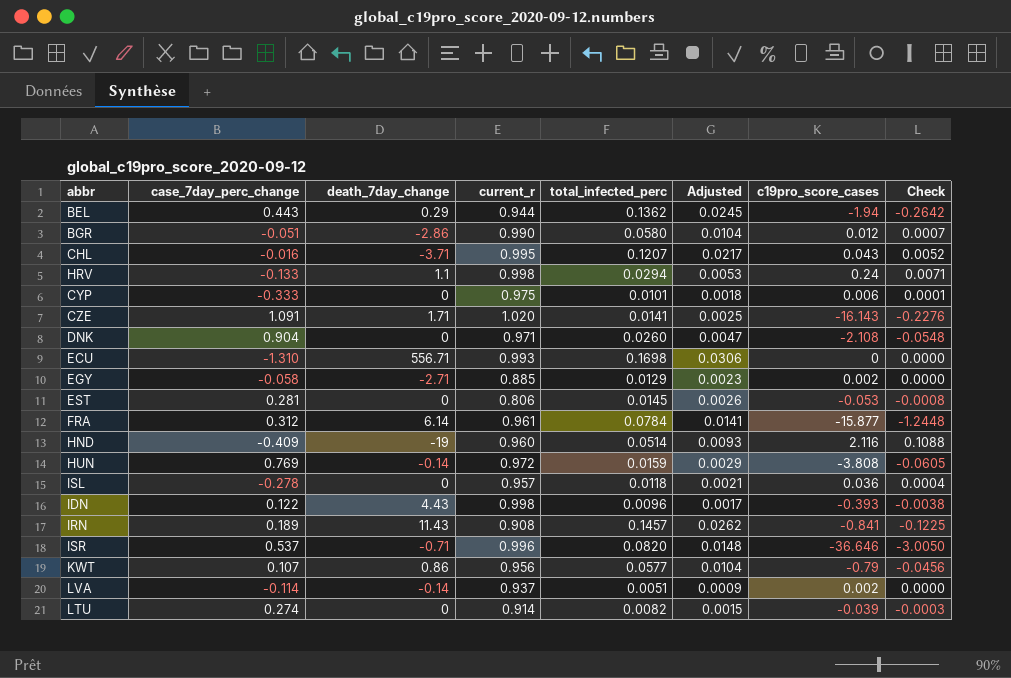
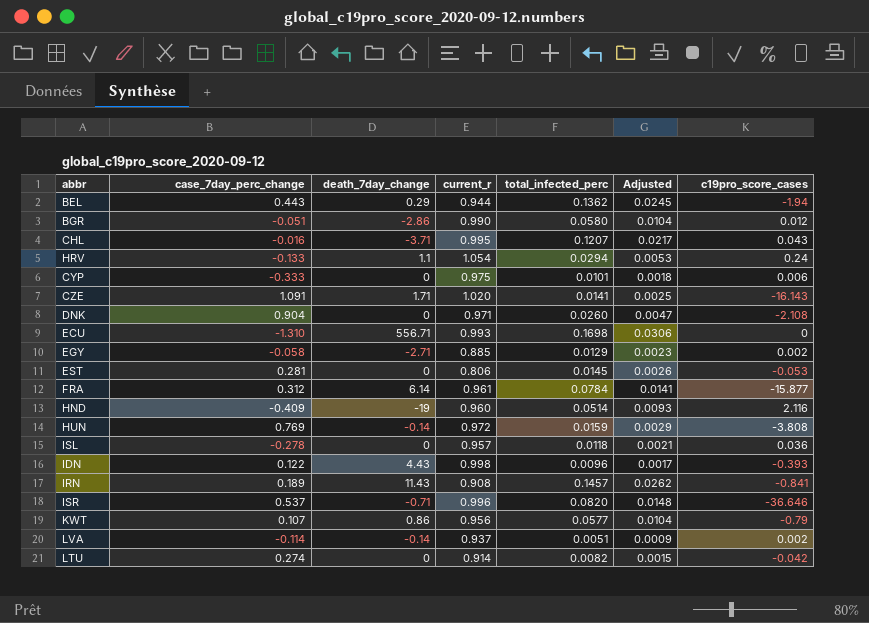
column Check | formula: [total_infected_perc] * [c19pro_score_cases] -> none
HRV | current_r: 0.998 -> 1.054
LTU | c19pro_score_cases: -0.039 -> -0.042

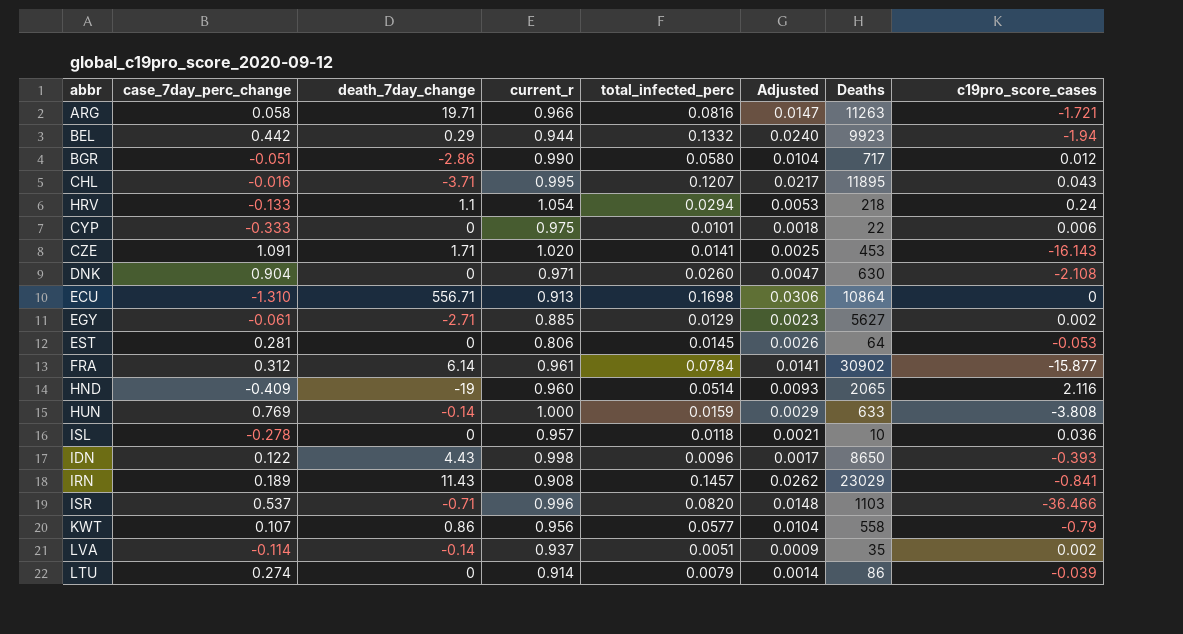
column Deaths | position: none -> 7
row ARG: none -> 0.058 | 19.71 | 0.966 | 0.0816 | 0.0147 | 11263 | -1.721
BEL | case_7day_perc_change: 0.443 -> 0.442
BEL | total_infected_perc: 0.1362 -> 0.1332
BEL | Adjusted: 0.0245 -> 0.0240
ECU | current_r: 0.993 -> 0.913
EGY | case_7day_perc_change: -0.058 -> -0.061
HUN | current_r: 0.972 -> 1.000
ISR | c19pro_score_cases: -36.646 -> -36.466
LTU | total_infected_perc: 0.0082 -> 0.0079
LTU | Adjusted: 0.0015 -> 0.0014
LTU | c19pro_score_cases: -0.042 -> -0.039

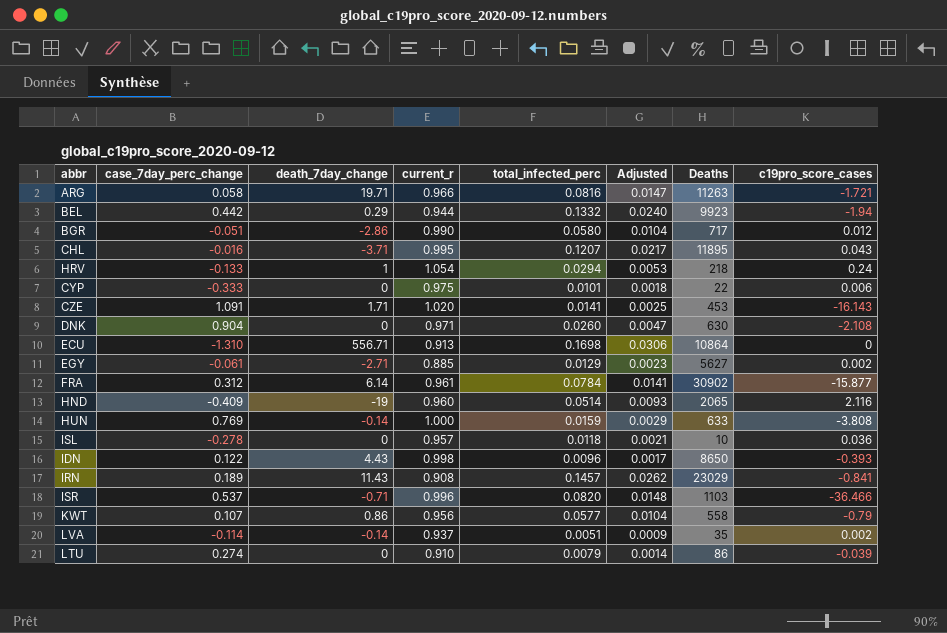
row EST: 0.281 | 0 | 0.806 | 0.0145 | 0.0026 | 64 | -0.053 -> none
HRV | death_7day_change: 1.1 -> 1
LTU | current_r: 0.914 -> 0.910

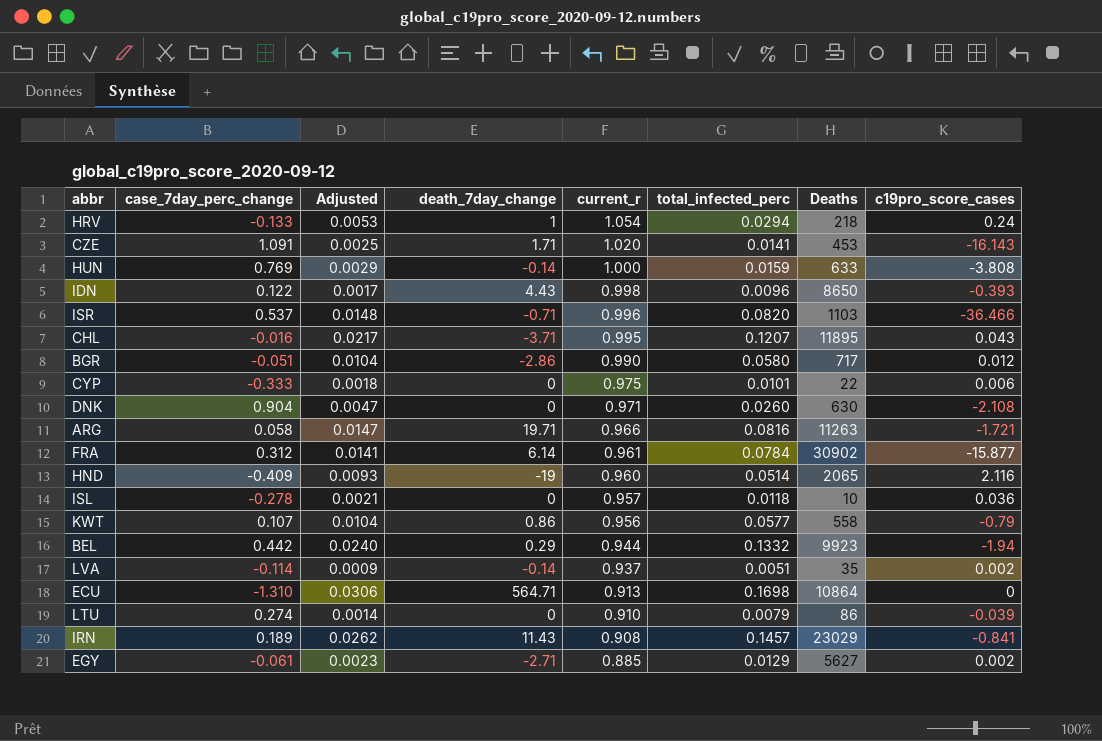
row order: none -> current_r descending
column Adjusted | position: 6 -> 3
ECU | death_7day_change: 556.71 -> 564.71

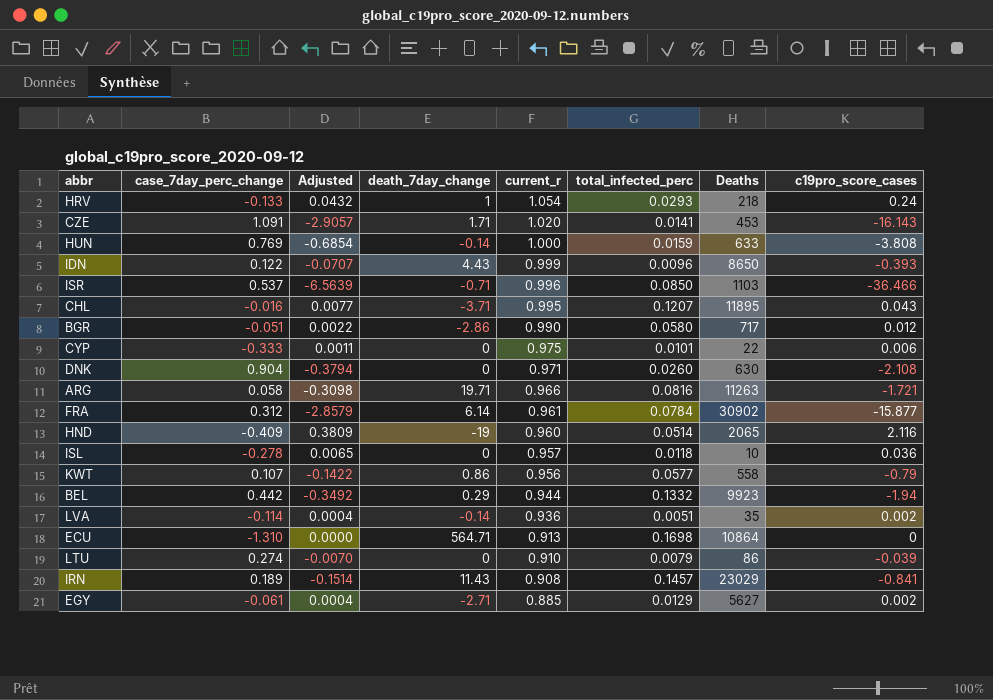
column Adjusted | formula: [total_infected_perc] * 0.18 -> [c19pro_score_cases] * 0.18
HRV | total_infected_perc: 0.0294 -> 0.0293
IDN | current_r: 0.998 -> 0.999
ISR | total_infected_perc: 0.0820 -> 0.0850
LVA | current_r: 0.937 -> 0.936

